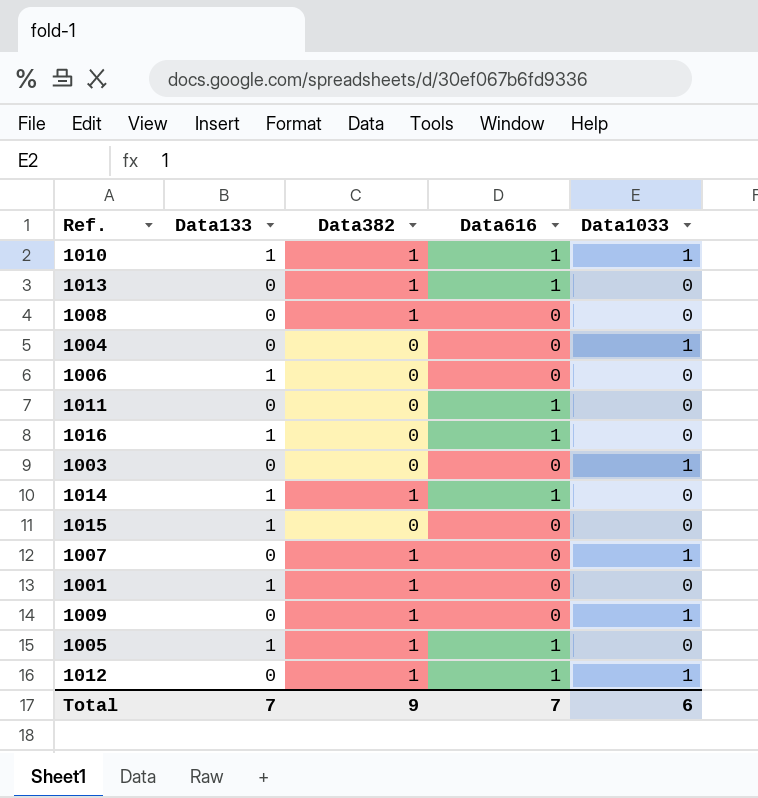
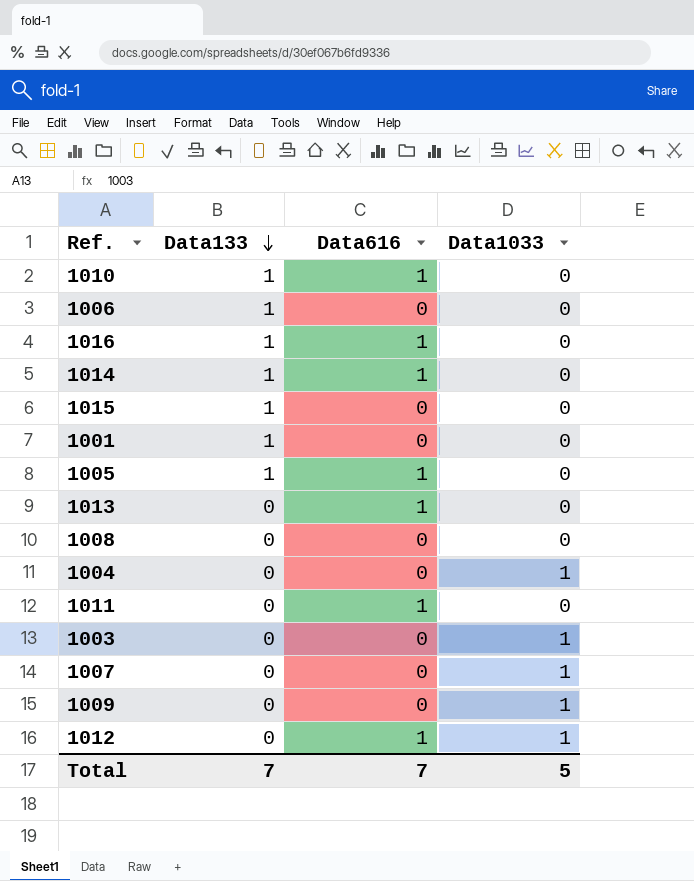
row order: none -> Data133 descending
column Data382 | position: 3 -> none
1010 | Data1033: 1 -> 0
Total | Data1033: 6 -> 5

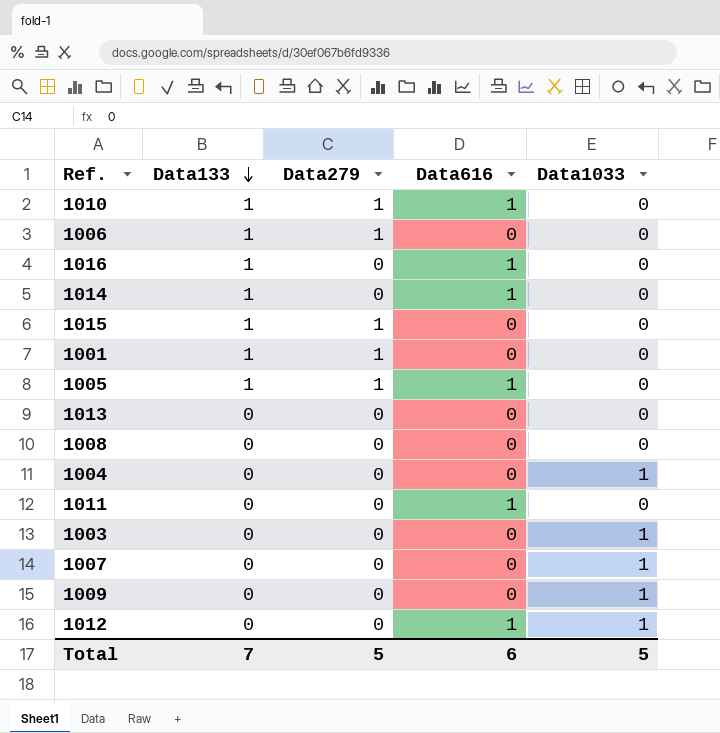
column Data279 | position: none -> 3
1013 | Data616: 1 -> 0
Total | Data616: 7 -> 6

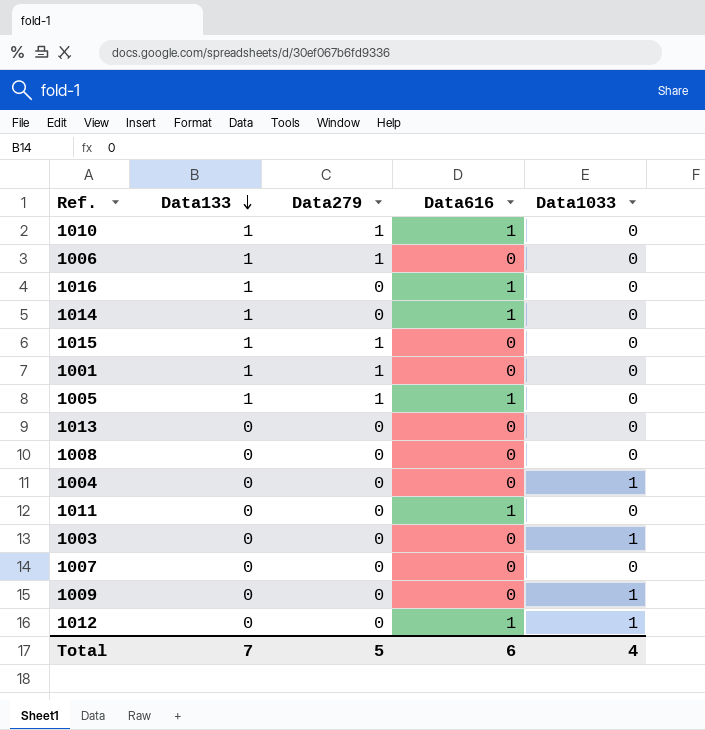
1007 | Data1033: 1 -> 0
Total | Data1033: 5 -> 4

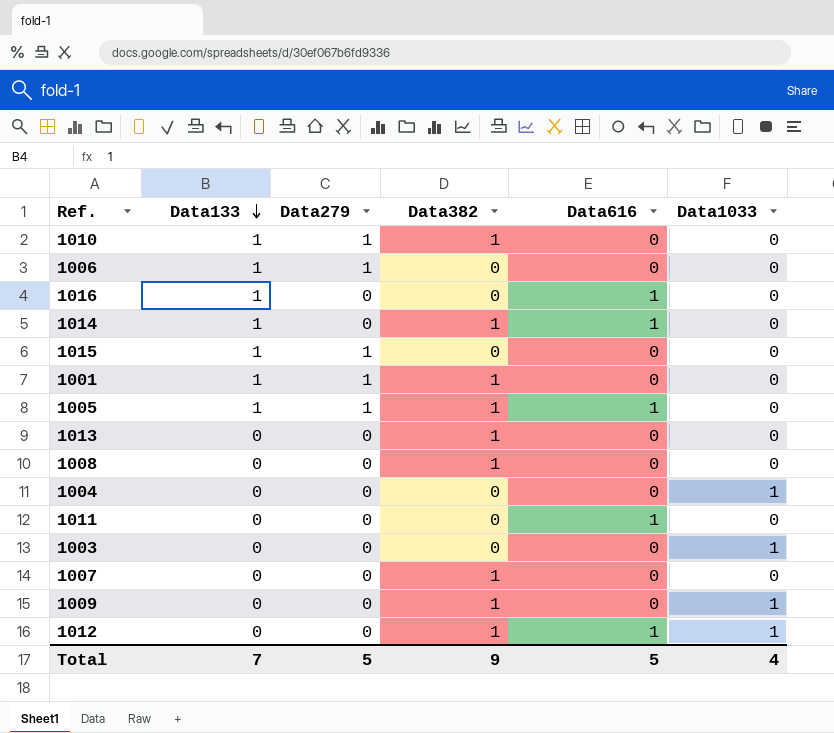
column Data382 | position: none -> 4
1010 | Data616: 1 -> 0
Total | Data616: 6 -> 5

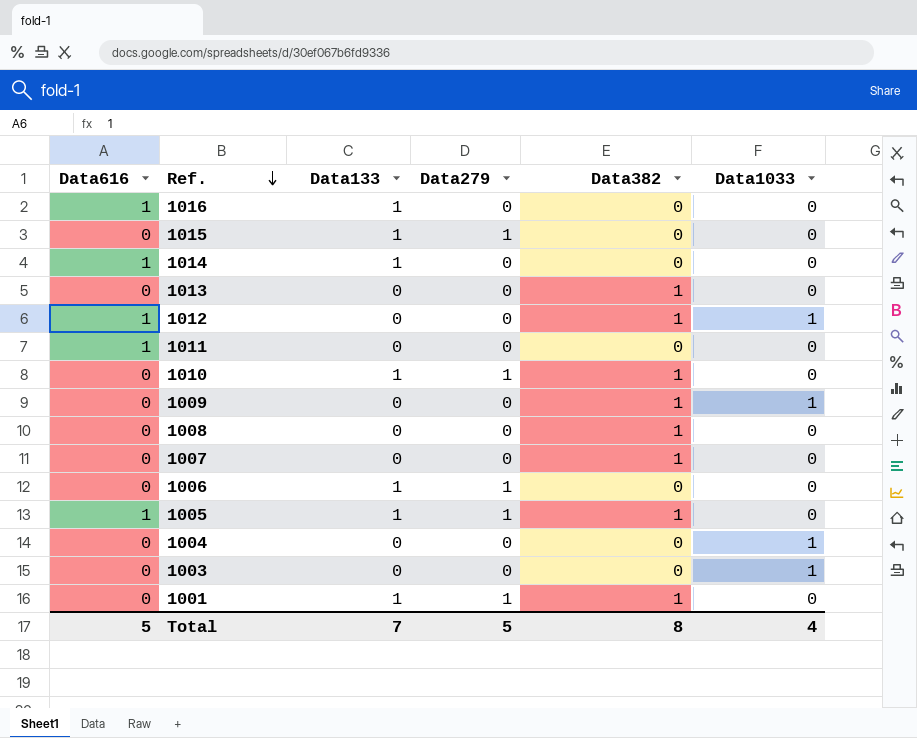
row order: Data133 descending -> Ref. descending
column Data616 | position: 5 -> 1
1014 | Data382: 1 -> 0
Total | Data382: 9 -> 8

